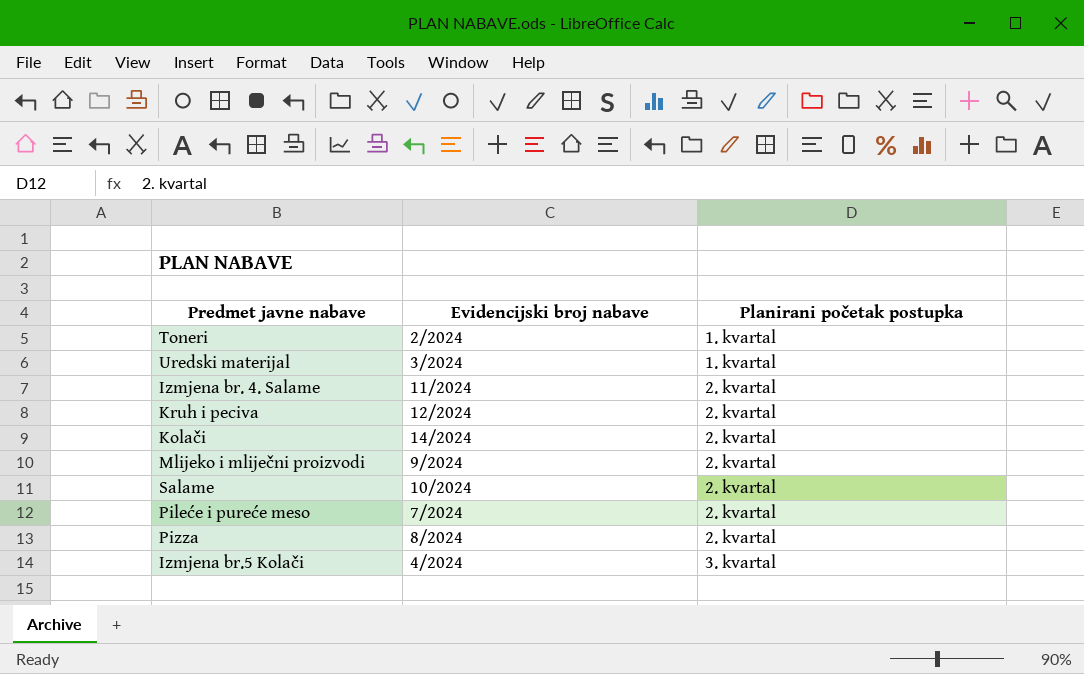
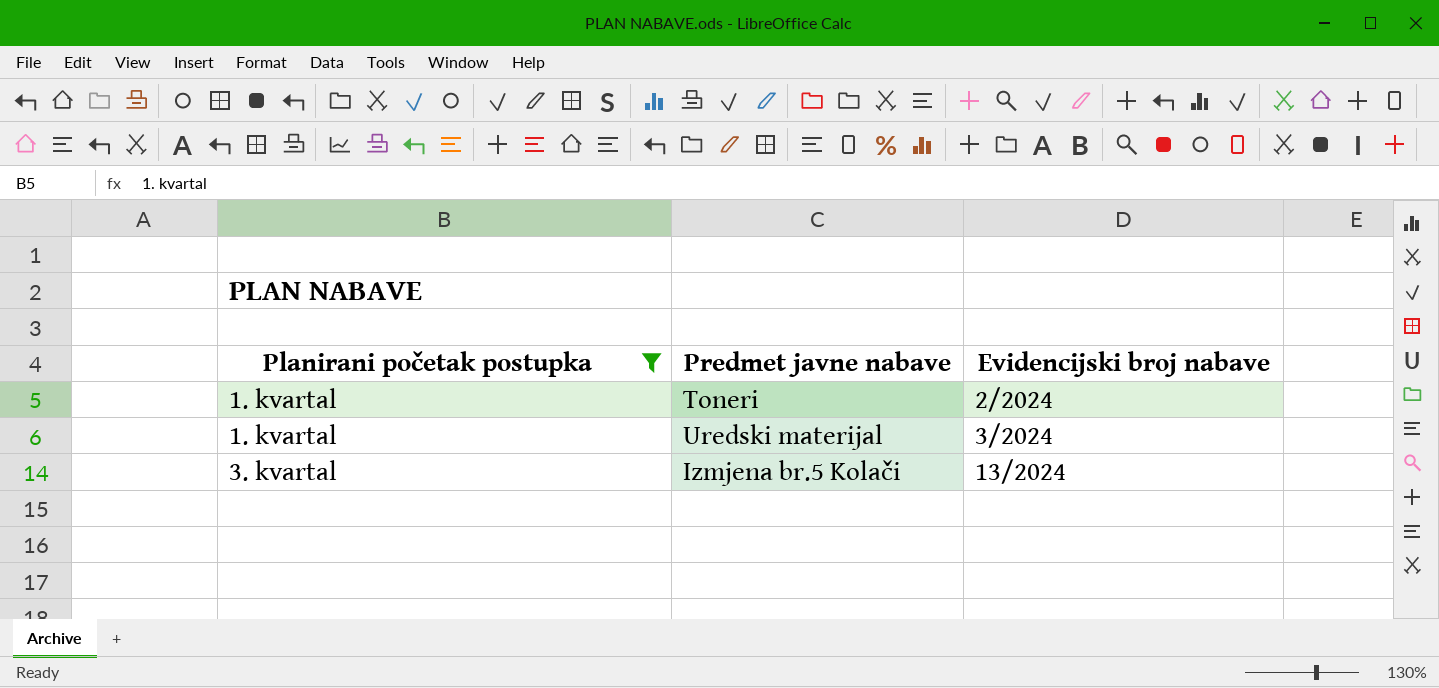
filter: none -> Planirani početak postupka != 2. kvartal
column Planirani početak postupka | position: 3 -> 1
Izmjena br.5 Kolači | Evidencijski broj nabave: 4/2024 -> 13/2024

